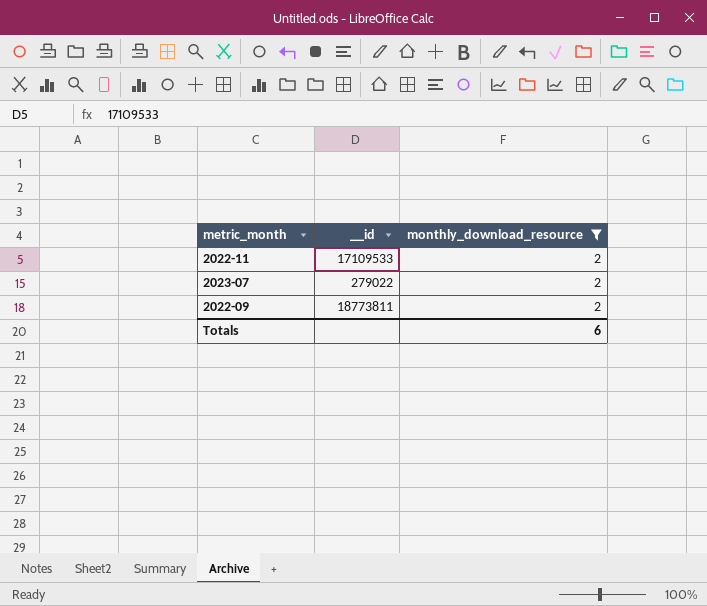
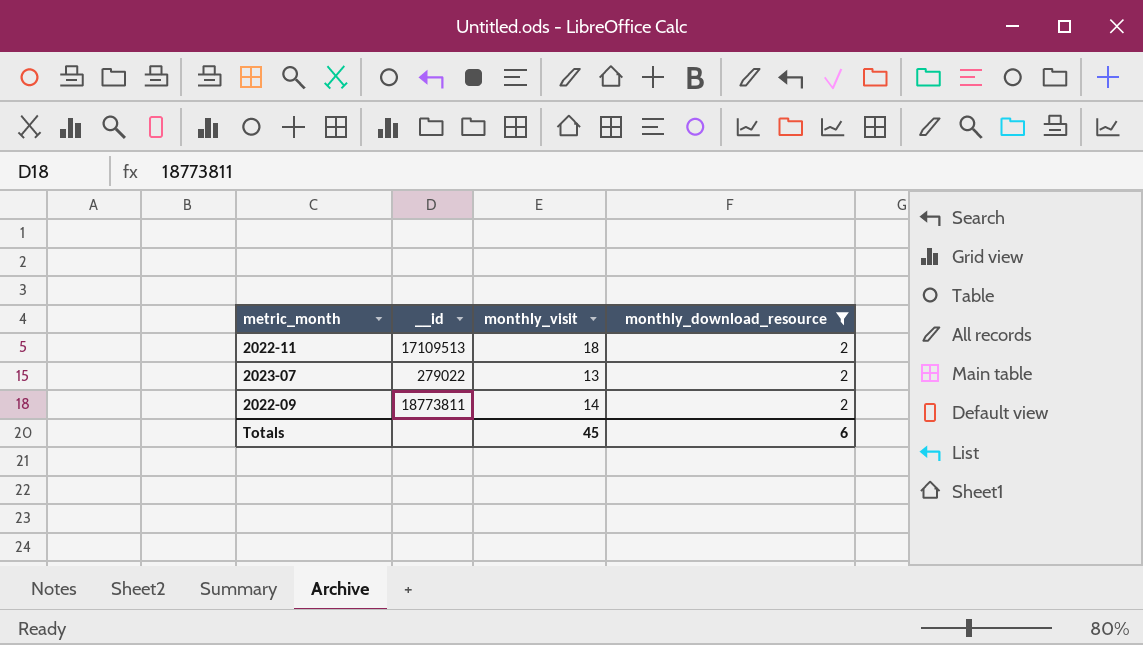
column monthly_visit | position: none -> 3
2022-11 | __id: 17109533 -> 17109513

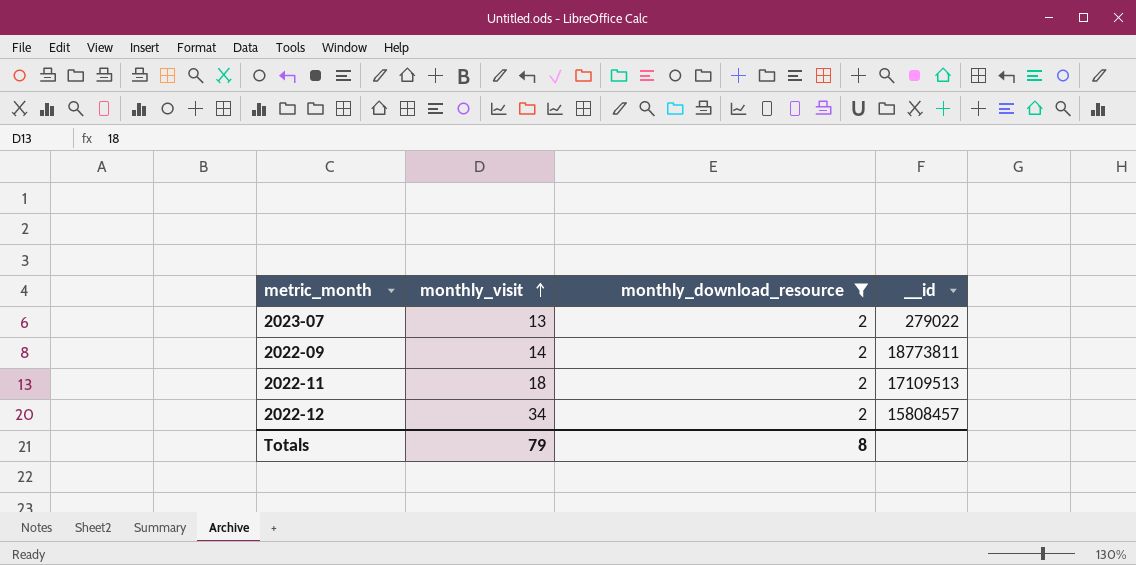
row order: none -> monthly_visit ascending
column __id | position: 2 -> 4
row 2022-12: none -> 34 | 2 | 15808457
Totals | monthly_visit: 45 -> 79
Totals | monthly_download_resource: 6 -> 8

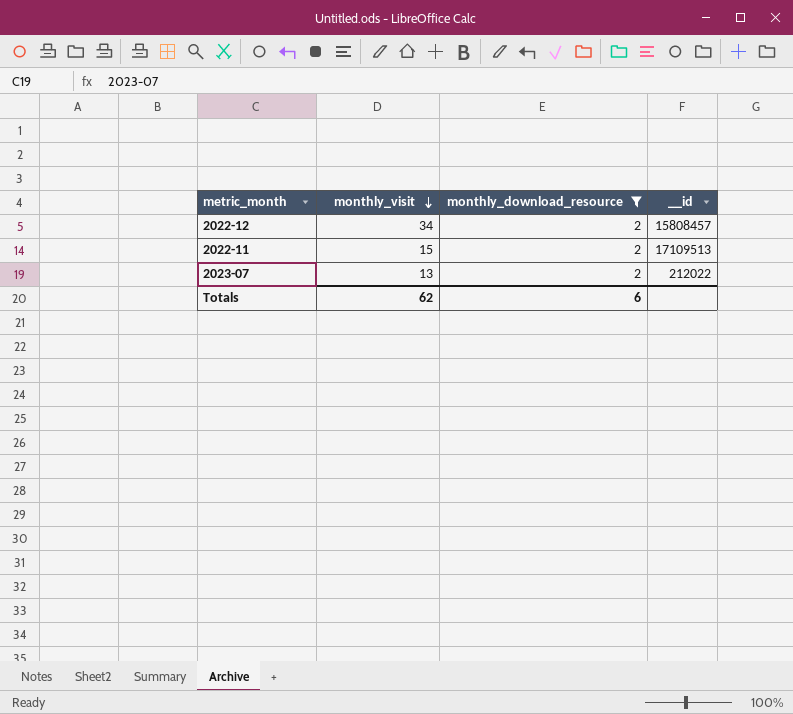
row order: monthly_visit ascending -> monthly_visit descending
row 2022-09: 14 | 2 | 18773811 -> none
2022-11 | monthly_visit: 18 -> 15
2023-07 | __id: 279022 -> 212022
Totals | monthly_visit: 79 -> 62
Totals | monthly_download_resource: 8 -> 6

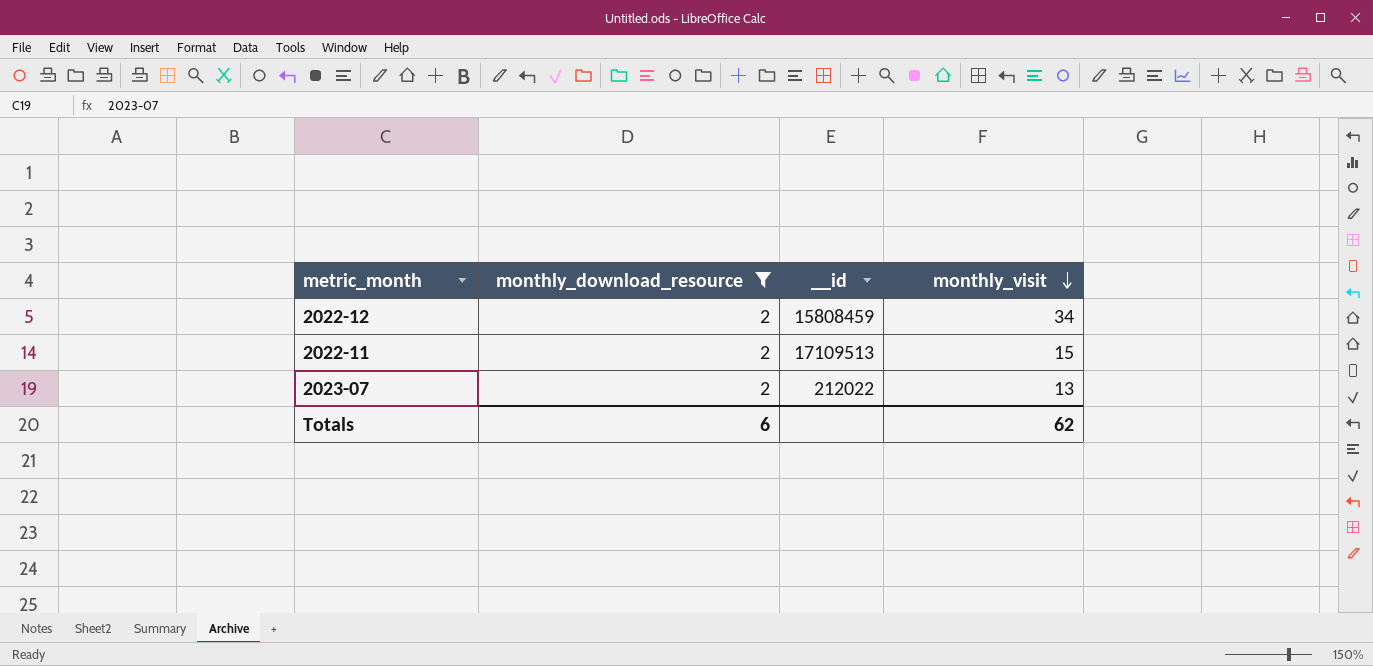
column monthly_visit | position: 2 -> 4
2022-12 | __id: 15808457 -> 15808459

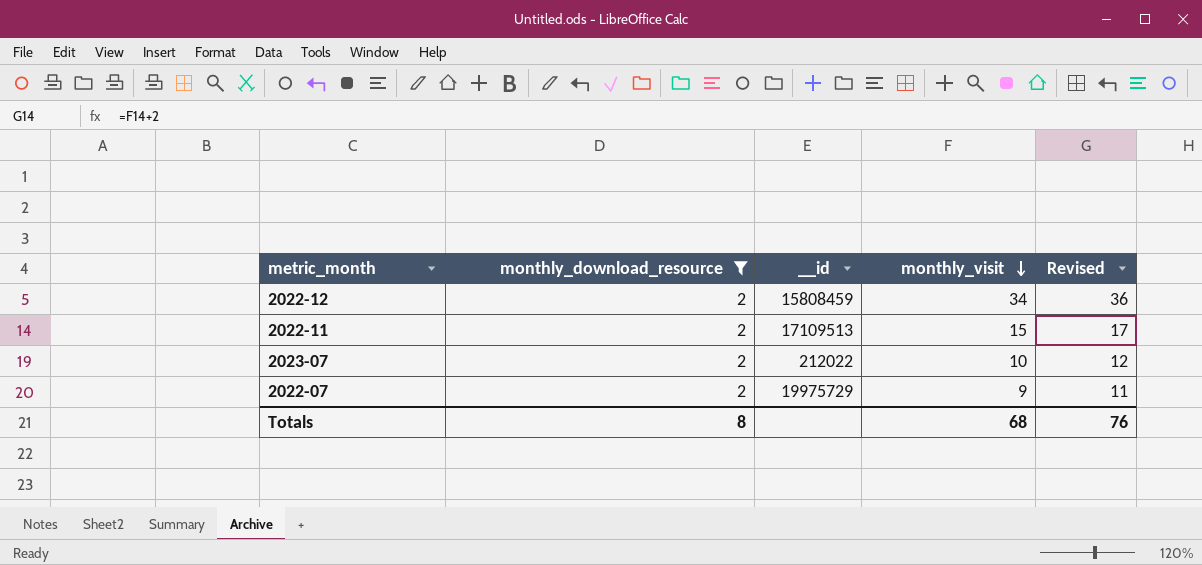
column Revised | formula: none -> [monthly_visit] + 2
2023-07 | monthly_visit: 13 -> 10
row 2022-07: none -> 2 | 19975729 | 9 | 11
Totals | monthly_download_resource: 6 -> 8
Totals | monthly_visit: 62 -> 68

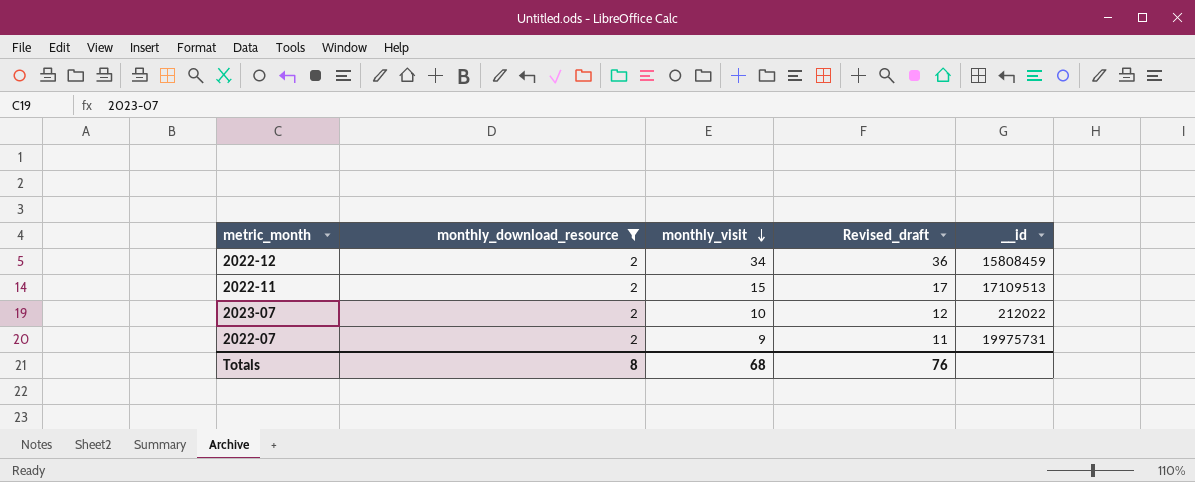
column name: Revised -> Revised_draft
column __id | position: 3 -> 5
2022-07 | __id: 19975729 -> 19975731

